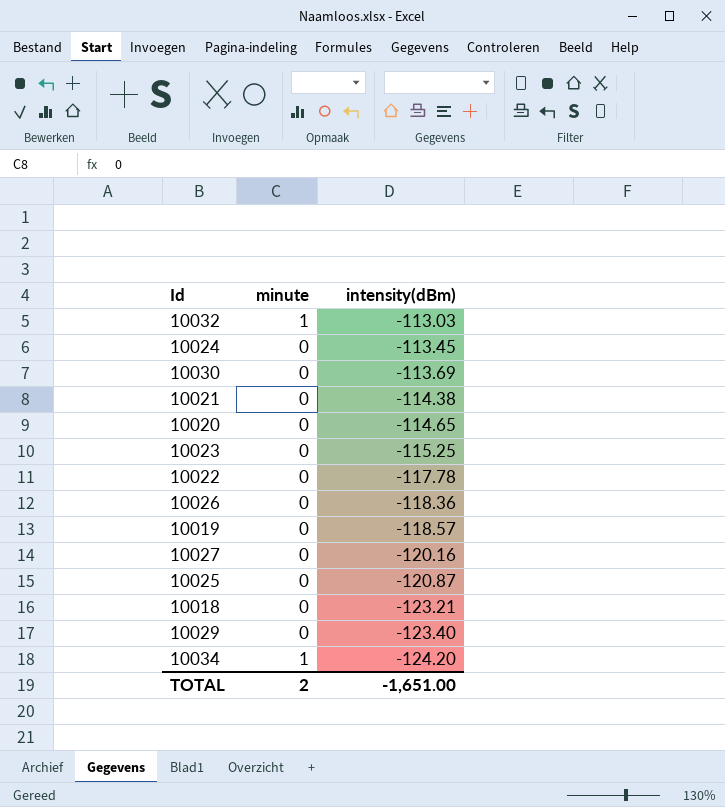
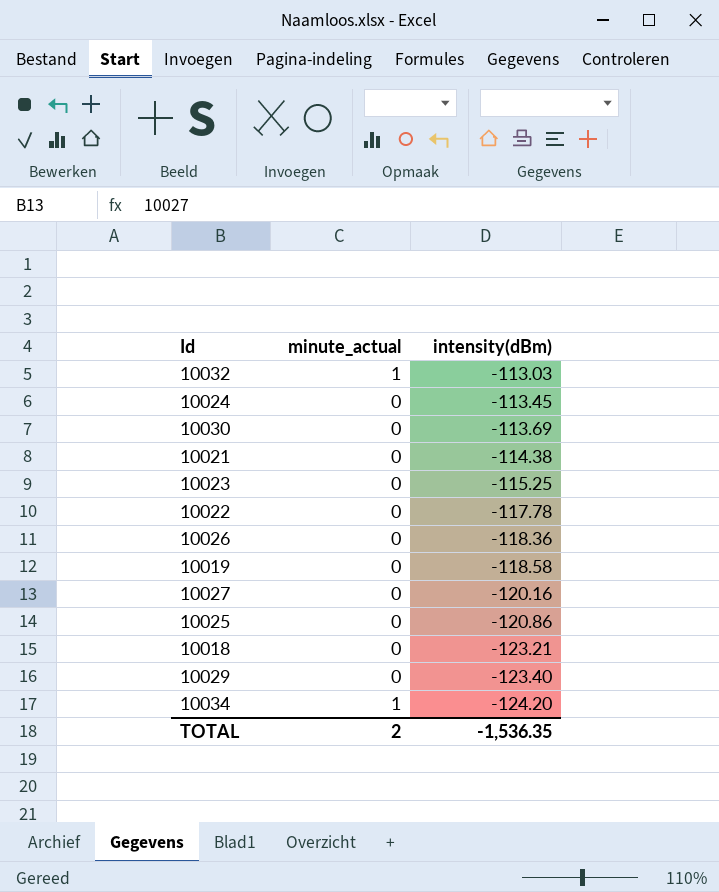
column name: minute -> minute_actual
row 10020: 0 | -114.65 -> none
10019 | intensity(dBm): -118.57 -> -118.58
10025 | intensity(dBm): -120.87 -> -120.86
TOTAL | intensity(dBm): -1,651.00 -> -1,536.35

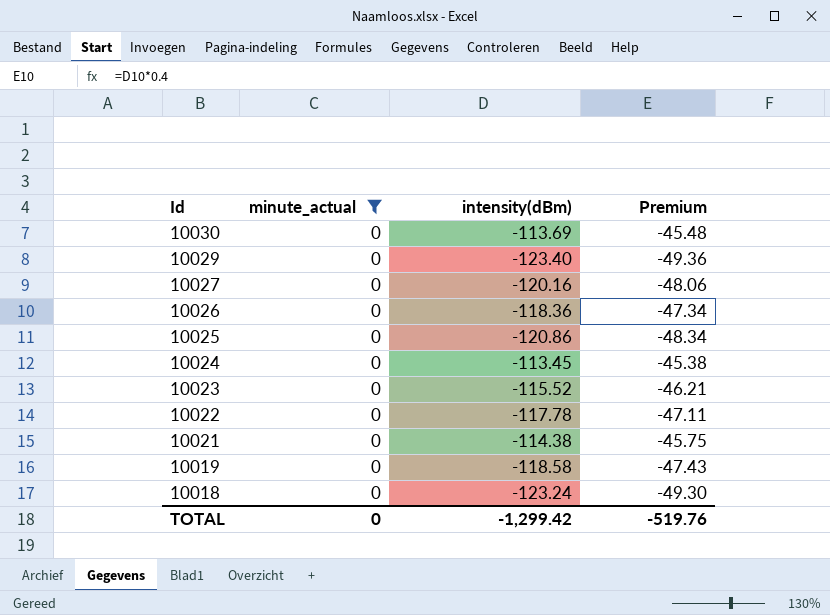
filter: none -> minute_actual = 0
row order: intensity(dBm) descending -> Id descending
column Premium | formula: none -> [intensity(dBm)] * 0.4
10023 | intensity(dBm): -115.25 -> -115.52
10018 | intensity(dBm): -123.21 -> -123.24
TOTAL | minute_actual: 2 -> 0
TOTAL | intensity(dBm): -1,536.35 -> -1,299.42

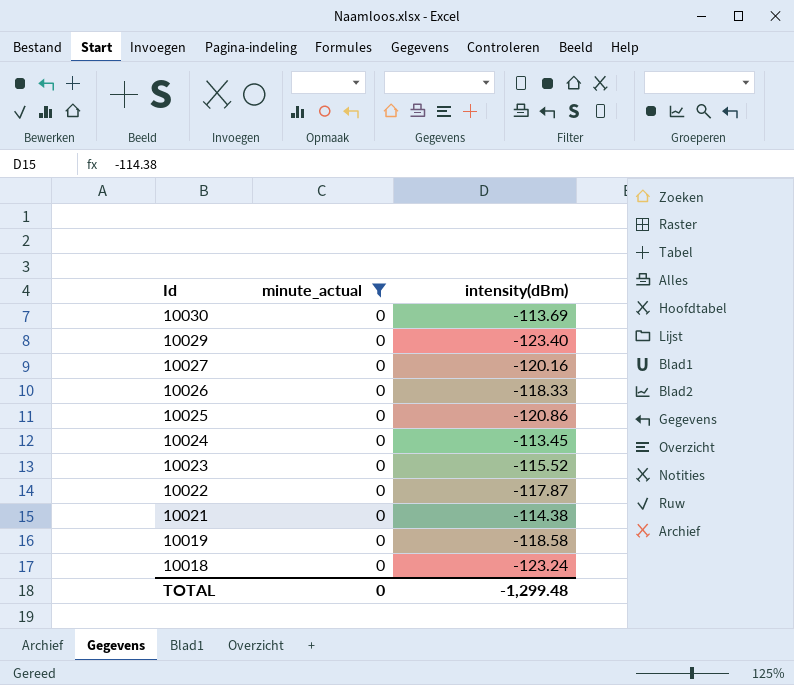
column Premium | formula: [intensity(dBm)] * 0.4 -> none
10026 | intensity(dBm): -118.36 -> -118.33
10022 | intensity(dBm): -117.78 -> -117.87
TOTAL | intensity(dBm): -1,299.42 -> -1,299.48

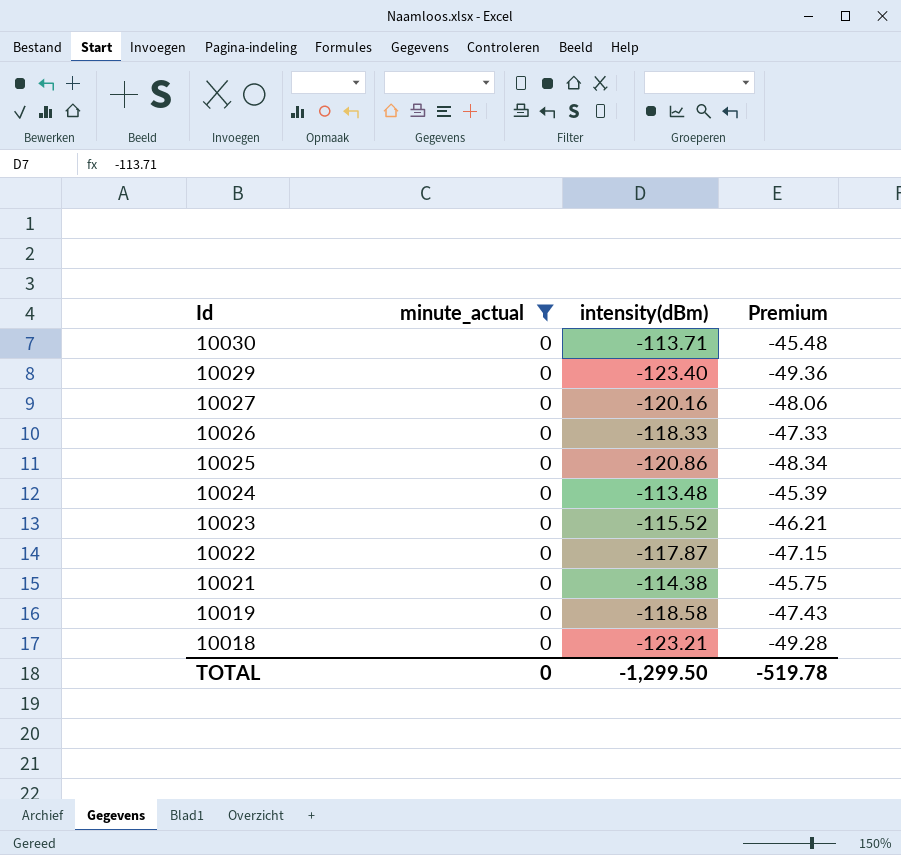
column Premium | formula: none -> [intensity(dBm)] * 0.4
10030 | intensity(dBm): -113.69 -> -113.71
10024 | intensity(dBm): -113.45 -> -113.48
10018 | intensity(dBm): -123.24 -> -123.21
TOTAL | intensity(dBm): -1,299.48 -> -1,299.50

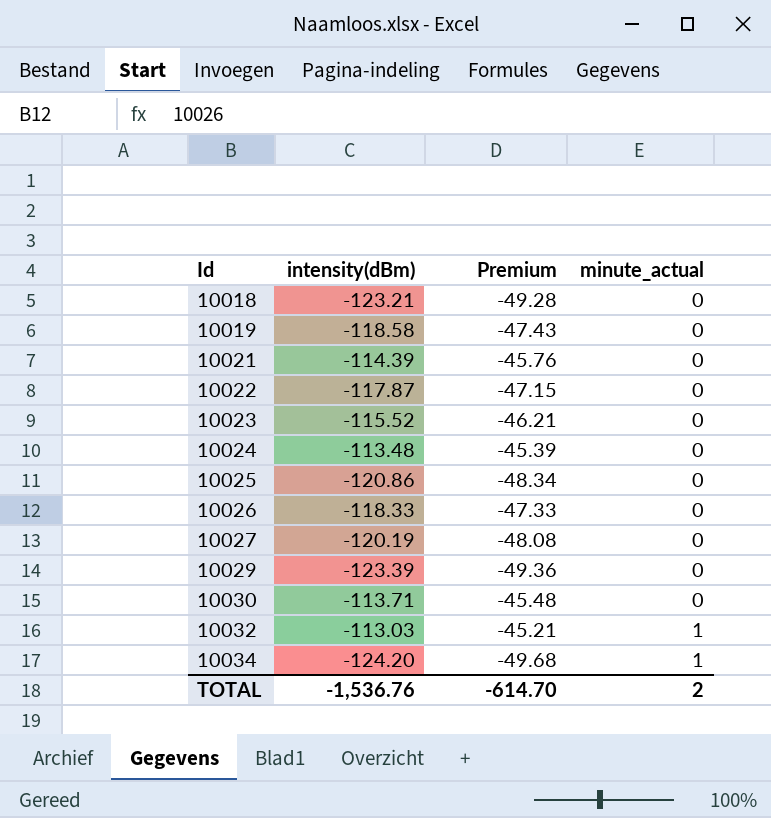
filter: minute_actual = 0 -> none
row order: Id descending -> Id ascending
column minute_actual | position: 2 -> 4
10021 | intensity(dBm): -114.38 -> -114.39
10021 | Premium: -45.75 -> -45.76
10027 | intensity(dBm): -120.16 -> -120.19
10027 | Premium: -48.06 -> -48.08
10029 | intensity(dBm): -123.40 -> -123.39
TOTAL | intensity(dBm): -1,299.50 -> -1,536.76
TOTAL | Premium: -519.78 -> -614.70
TOTAL | minute_actual: 0 -> 2

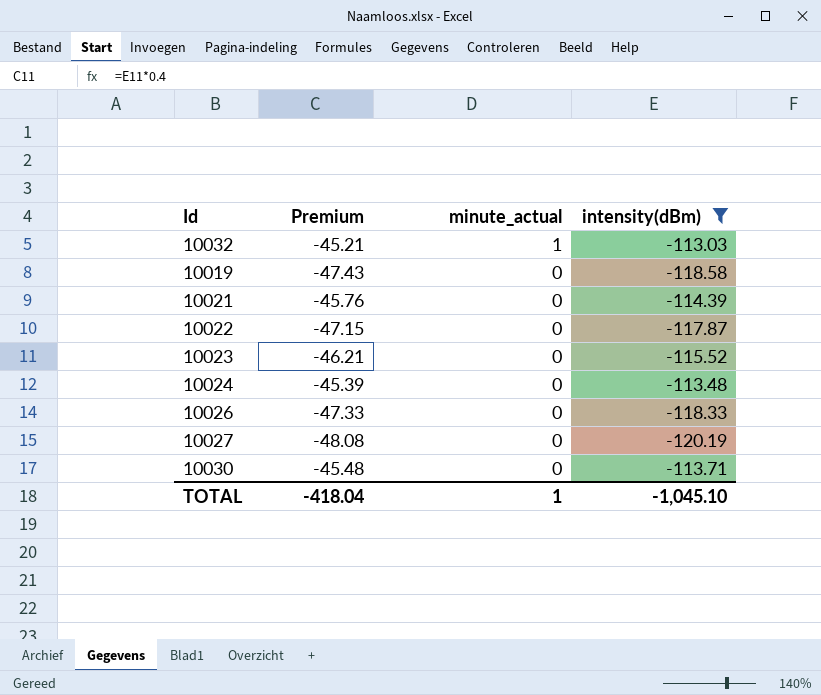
filter: none -> intensity(dBm) >= -120.19
row order: Id ascending -> minute_actual descending
column intensity(dBm) | position: 2 -> 4
TOTAL | Premium: -614.70 -> -418.04
TOTAL | minute_actual: 2 -> 1
TOTAL | intensity(dBm): -1,536.76 -> -1,045.10

